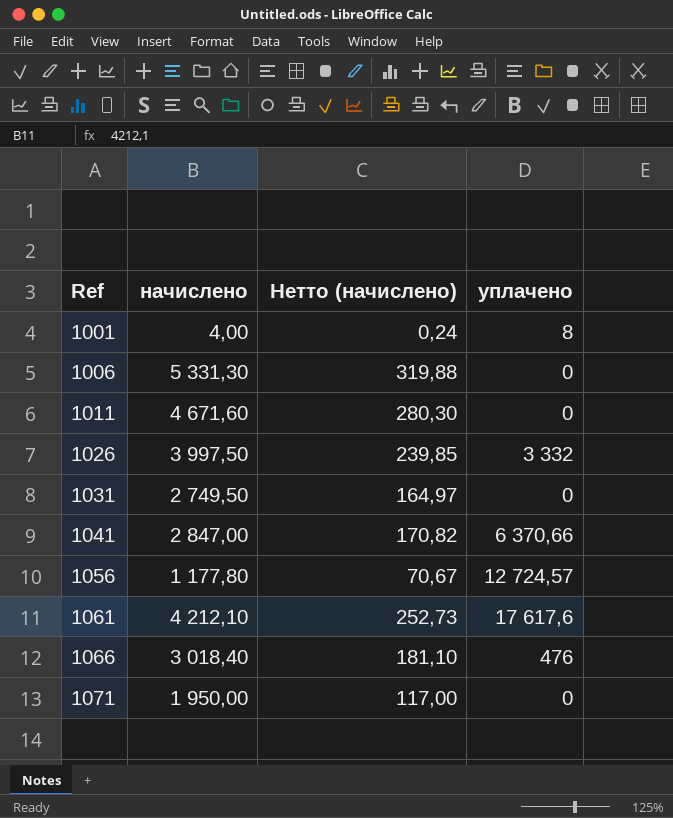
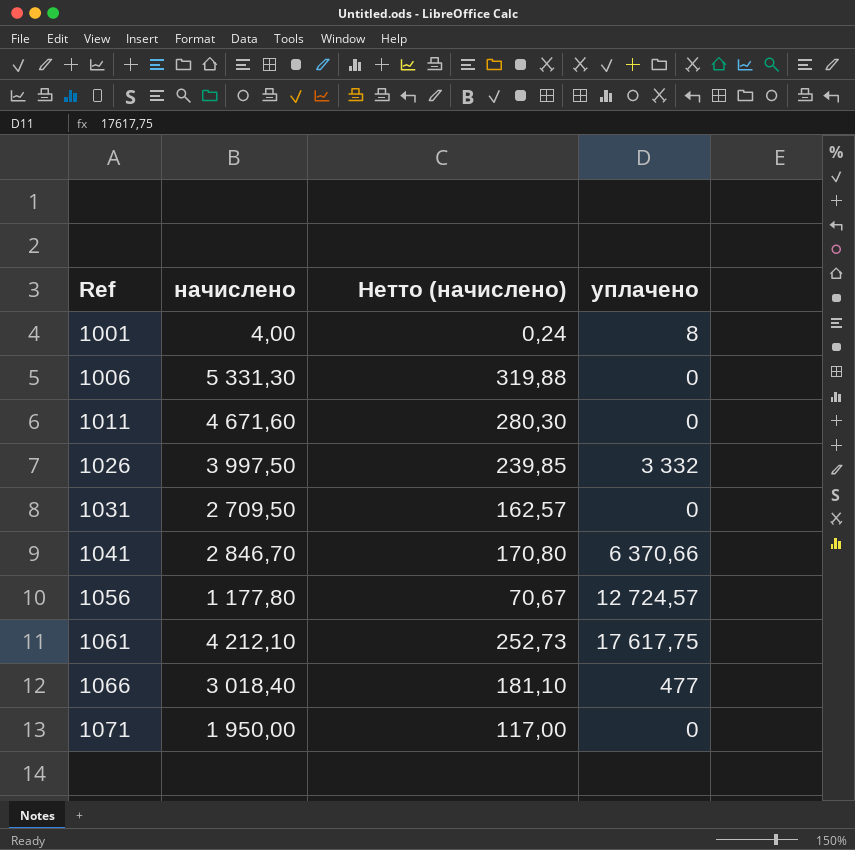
1031 | начислено: 2 749,50 -> 2 709,50
1031 | Нетто (начислено): 164,97 -> 162,57
1041 | начислено: 2 847,00 -> 2 846,70
1041 | Нетто (начислено): 170,82 -> 170,80
1061 | уплачено: 17 617,6 -> 17 617,75
1066 | уплачено: 476 -> 477

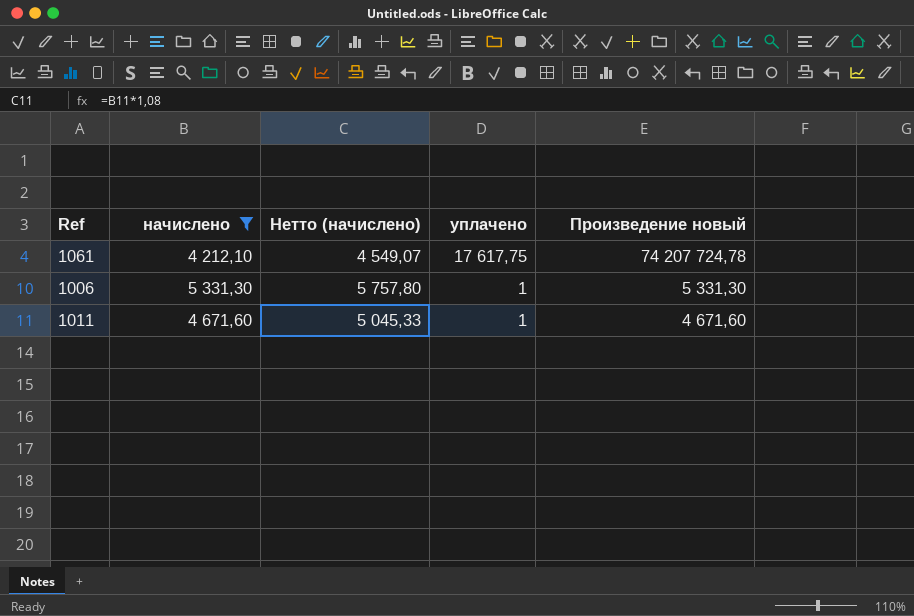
filter: none -> начислено >= 4 212,10
row order: Ref ascending -> уплачено descending
column Нетто (начислено) | formula: [начислено] * 0,06 -> [начислено] * 1,08
column Произведение новый | formula: none -> [начислено] * [уплачено]
1006 | уплачено: 0 -> 1
1011 | уплачено: 0 -> 1

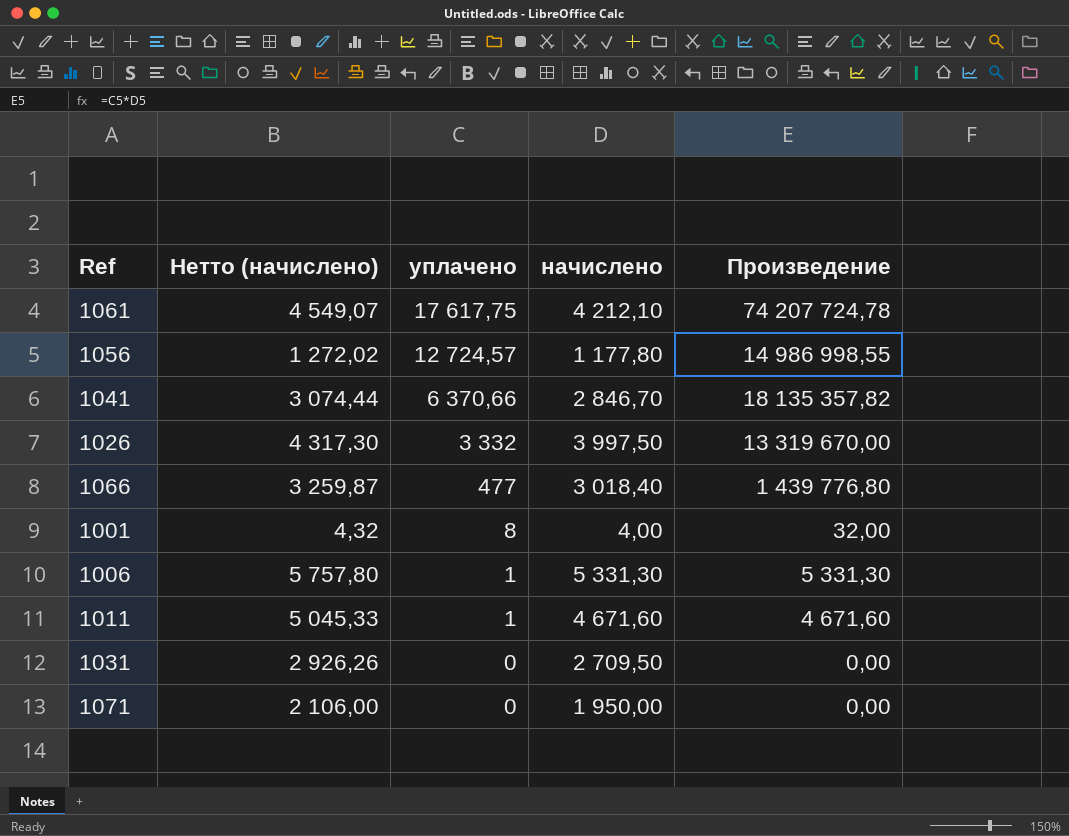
filter: начислено >= 4 212,10 -> none
column начислено | position: 2 -> 4
column name: Произведение новый -> Произведение

